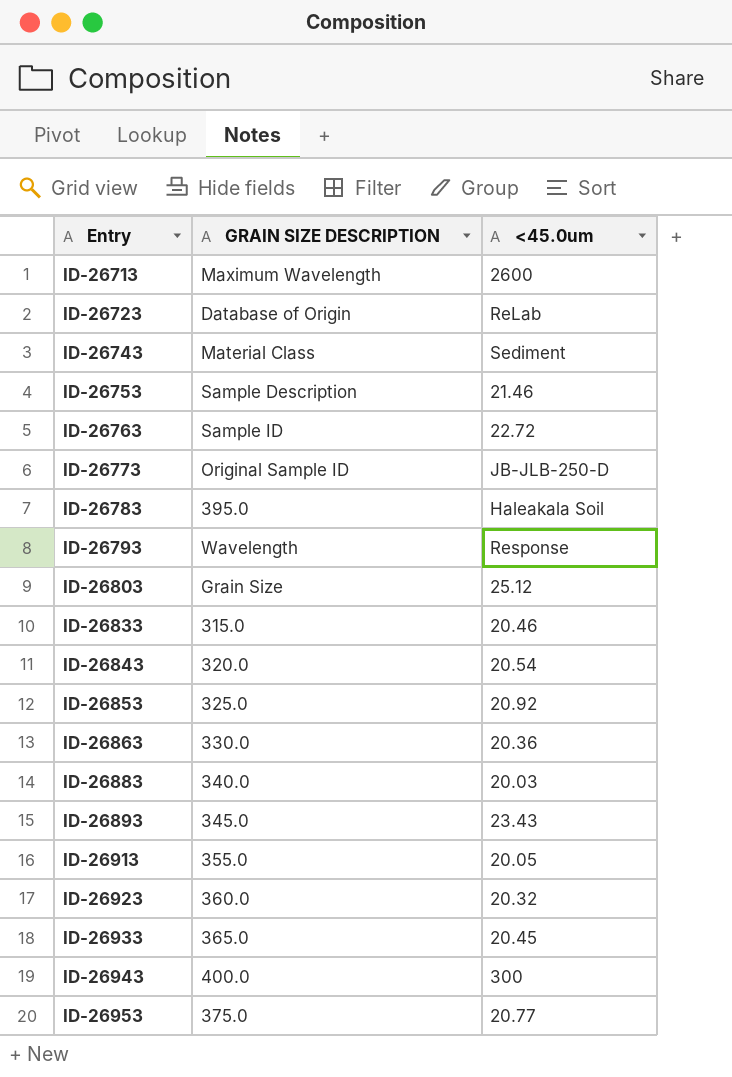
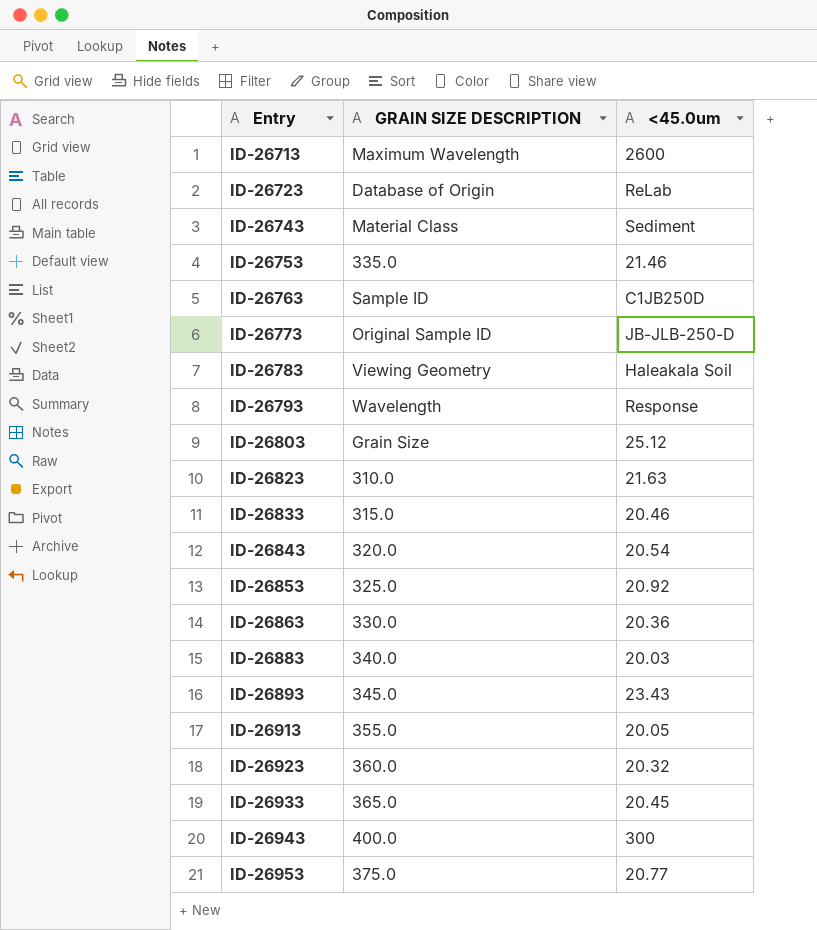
ID-26753 | GRAIN SIZE DESCRIPTION: Sample Description -> 335.0
ID-26763 | <45.0um: 22.72 -> C1JB250D
ID-26783 | GRAIN SIZE DESCRIPTION: 395.0 -> Viewing Geometry
row ID-26823: none -> 310.0 | 21.63

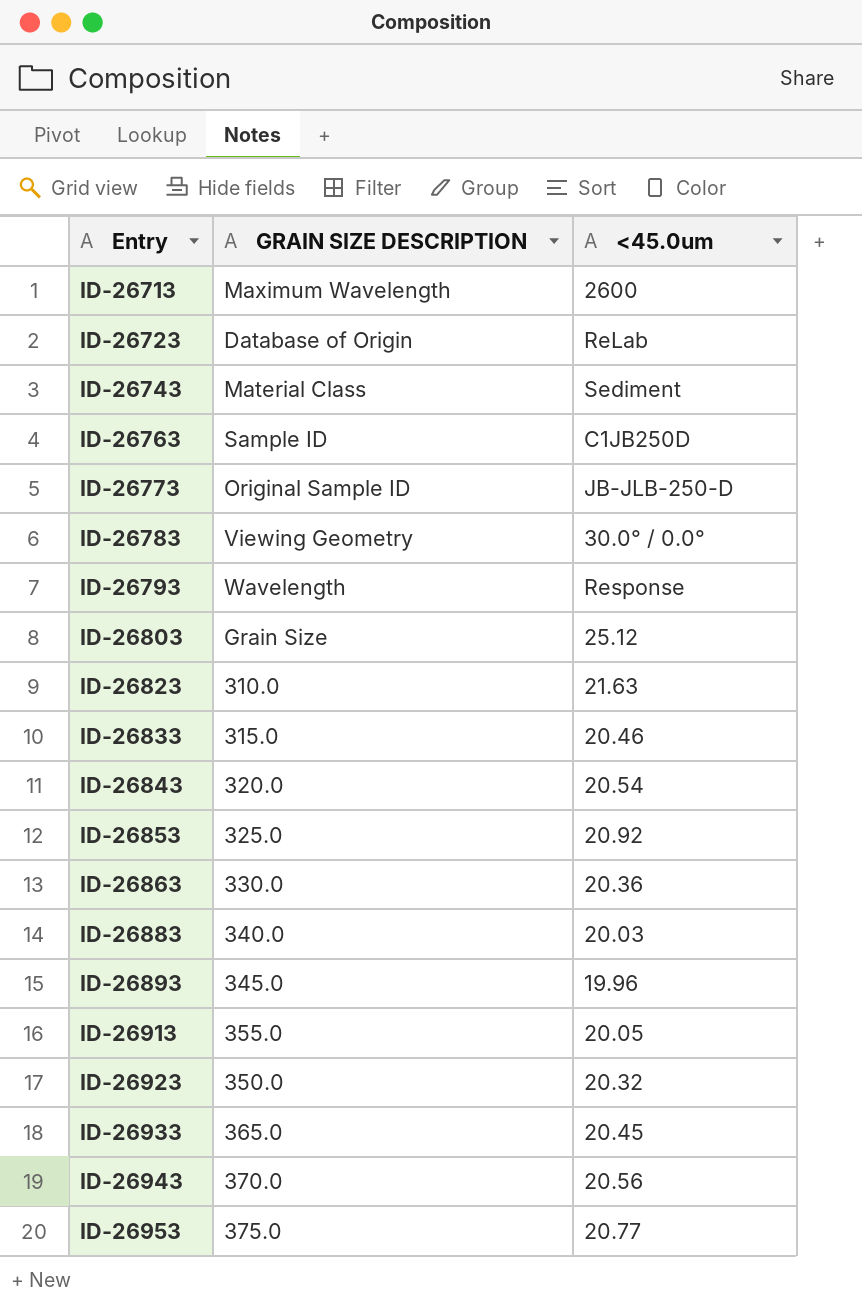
row ID-26753: 335.0 | 21.46 -> none
ID-26783 | <45.0um: Haleakala Soil -> 30.0° / 0.0°
ID-26893 | <45.0um: 23.43 -> 19.96
ID-26923 | GRAIN SIZE DESCRIPTION: 360.0 -> 350.0
ID-26943 | GRAIN SIZE DESCRIPTION: 400.0 -> 370.0
ID-26943 | <45.0um: 300 -> 20.56

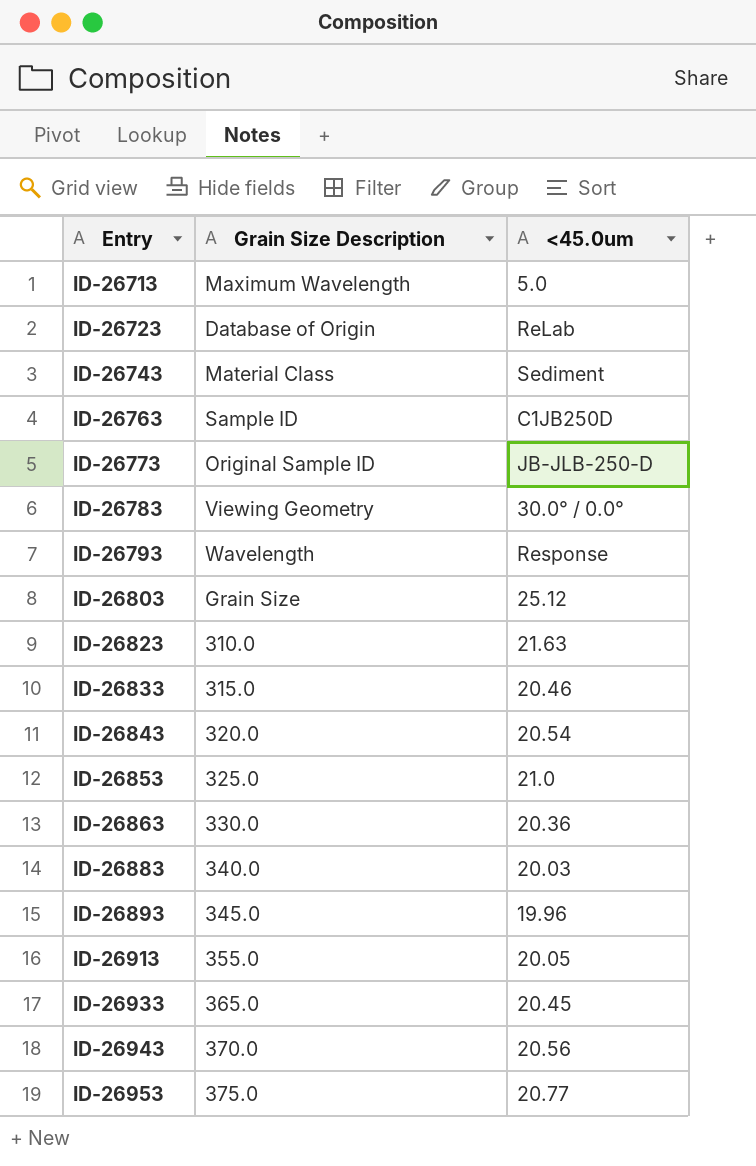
column name: GRAIN SIZE DESCRIPTION -> Grain Size Description
row ID-26923: 350.0 | 20.32 -> none
ID-26713 | <45.0um: 2600 -> 5.0
ID-26853 | <45.0um: 20.92 -> 21.0

